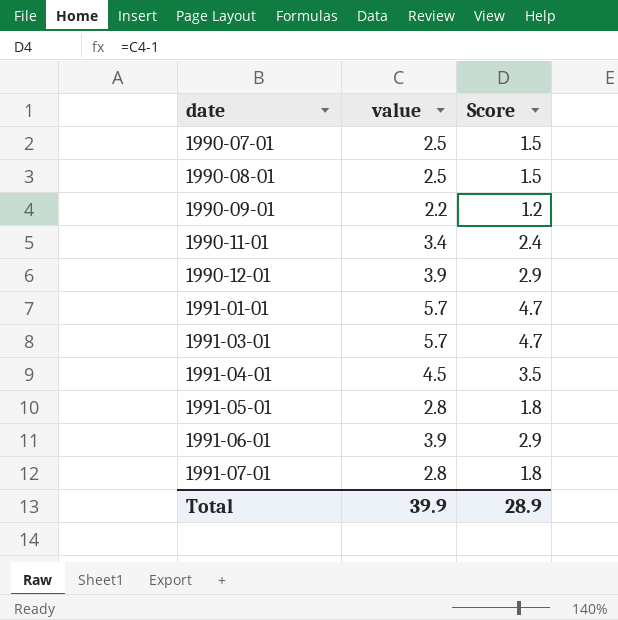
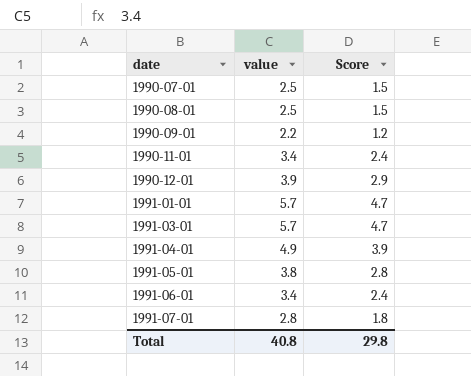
1991-04-01 | value: 4.5 -> 4.9
1991-04-01 | Score: 3.5 -> 3.9
1991-05-01 | value: 2.8 -> 3.8
1991-05-01 | Score: 1.8 -> 2.8
1991-06-01 | value: 3.9 -> 3.4
1991-06-01 | Score: 2.9 -> 2.4
Total | value: 39.9 -> 40.8
Total | Score: 28.9 -> 29.8

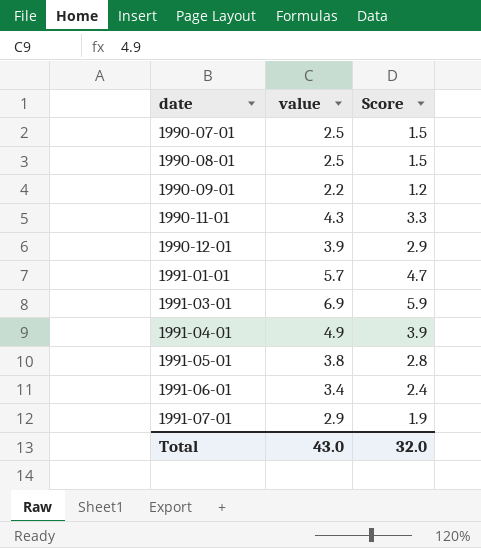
1990-11-01 | value: 3.4 -> 4.3
1990-11-01 | Score: 2.4 -> 3.3
1991-03-01 | value: 5.7 -> 6.9
1991-03-01 | Score: 4.7 -> 5.9
1991-07-01 | value: 2.8 -> 2.9
1991-07-01 | Score: 1.8 -> 1.9
Total | value: 40.8 -> 43.0
Total | Score: 29.8 -> 32.0

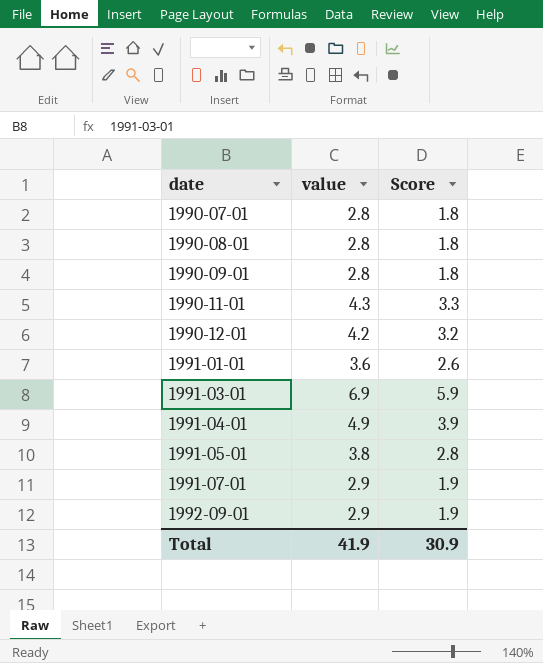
row 1991-06-01: 3.4 | 2.4 -> none
1990-07-01 | value: 2.5 -> 2.8
1990-07-01 | Score: 1.5 -> 1.8
1990-08-01 | value: 2.5 -> 2.8
1990-08-01 | Score: 1.5 -> 1.8
1990-09-01 | value: 2.2 -> 2.8
1990-09-01 | Score: 1.2 -> 1.8
1990-12-01 | value: 3.9 -> 4.2
1990-12-01 | Score: 2.9 -> 3.2
1991-01-01 | value: 5.7 -> 3.6
1991-01-01 | Score: 4.7 -> 2.6
row 1992-09-01: none -> 2.9 | 1.9
Total | value: 43.0 -> 41.9
Total | Score: 32.0 -> 30.9

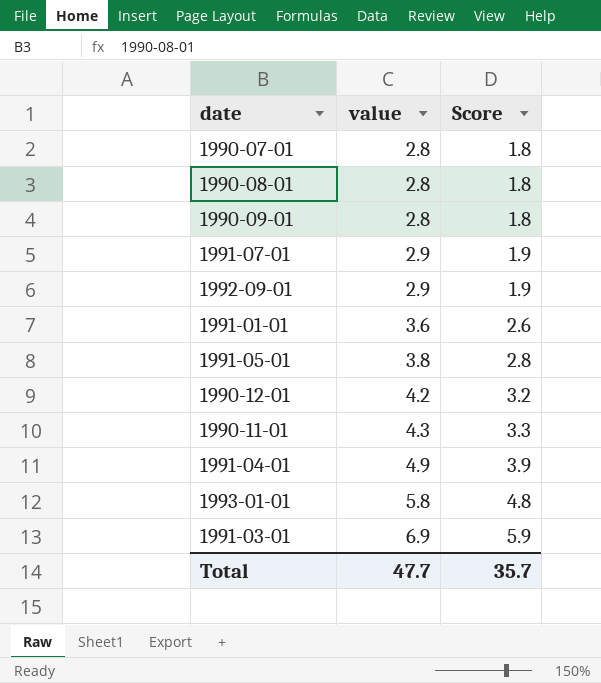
row order: date ascending -> value ascending
row 1993-01-01: none -> 5.8 | 4.8
Total | value: 41.9 -> 47.7
Total | Score: 30.9 -> 35.7

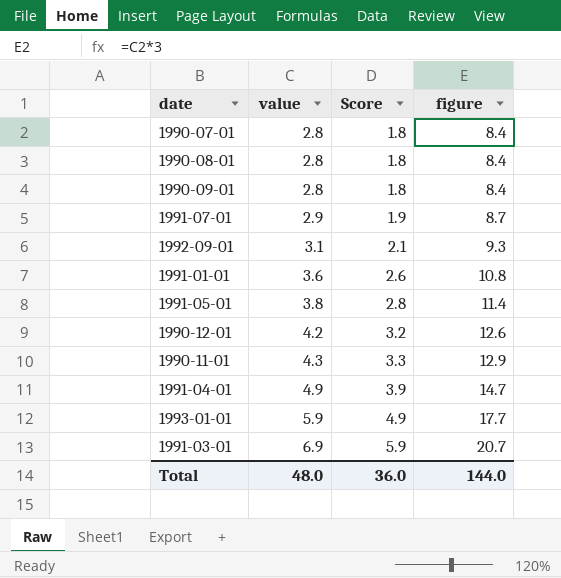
column figure | formula: none -> [value] * 3
1992-09-01 | value: 2.9 -> 3.1
1992-09-01 | Score: 1.9 -> 2.1
1993-01-01 | value: 5.8 -> 5.9
1993-01-01 | Score: 4.8 -> 4.9
Total | value: 47.7 -> 48.0
Total | Score: 35.7 -> 36.0

